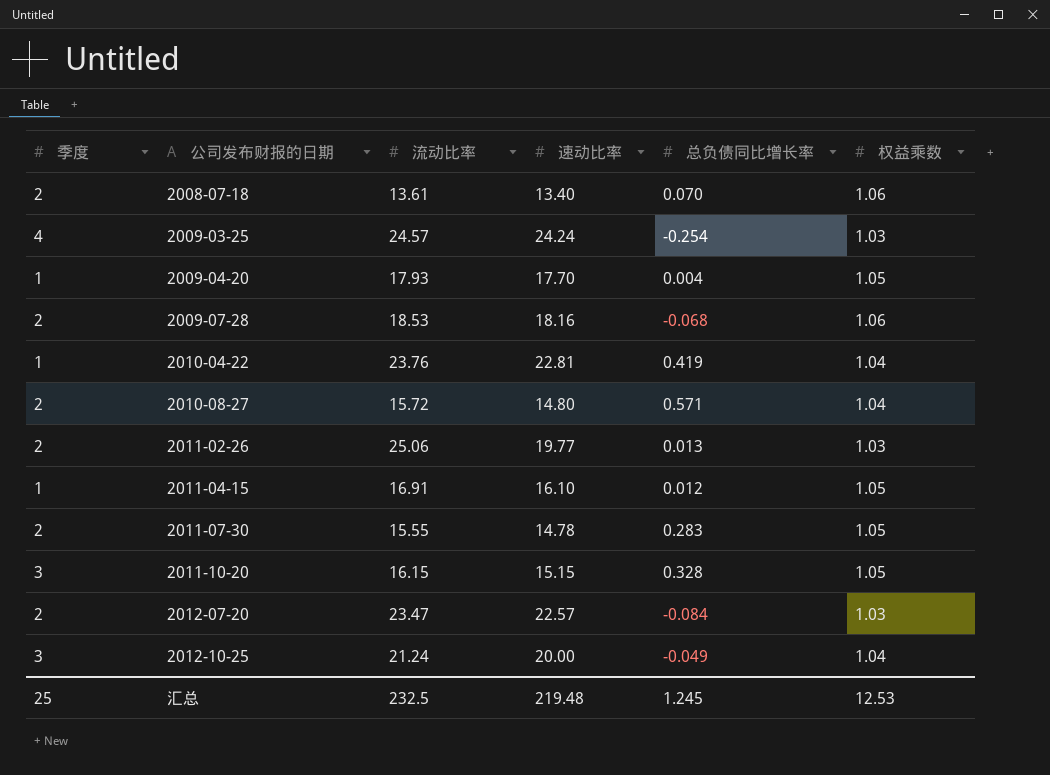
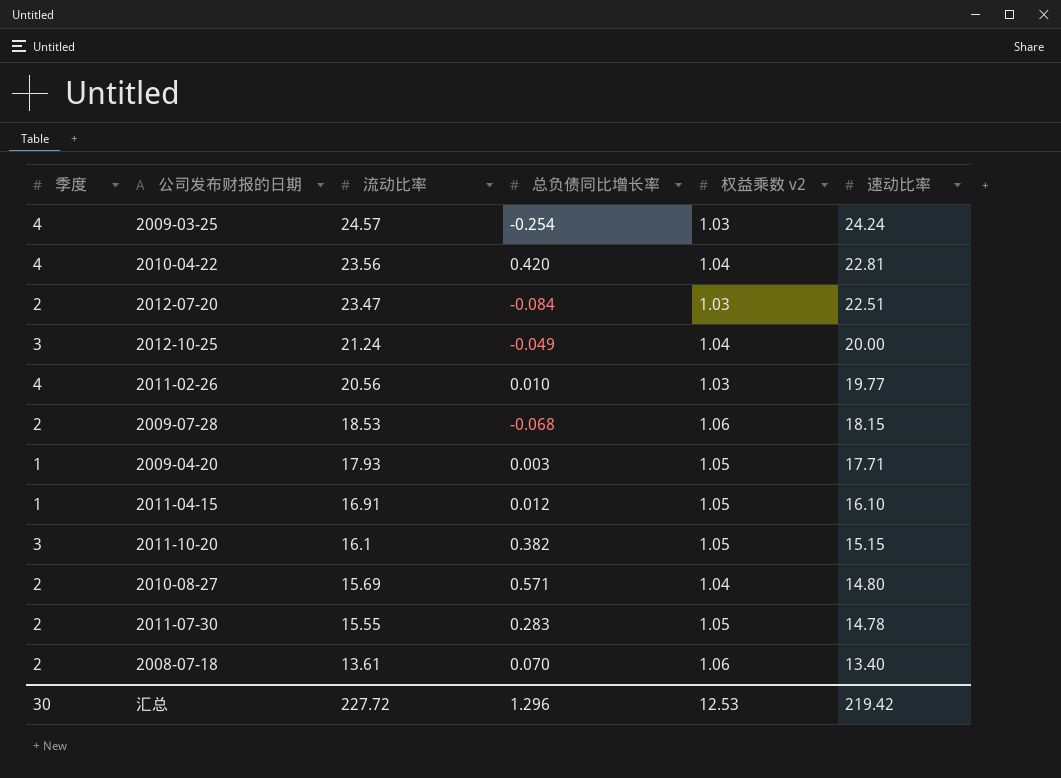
row order: 公司发布财报的日期 ascending -> 流动比率 descending
column name: 权益乘数 -> 权益乘数 v2
column 速动比率 | position: 4 -> 6
2010-04-22 | 季度: 1 -> 4
2010-04-22 | 流动比率: 23.76 -> 23.56
2010-04-22 | 总负债同比增长率: 0.419 -> 0.420
2012-07-20 | 速动比率: 22.57 -> 22.51
2011-02-26 | 季度: 2 -> 4
2011-02-26 | 流动比率: 25.06 -> 20.56
2011-02-26 | 总负债同比增长率: 0.013 -> 0.010
2009-07-28 | 速动比率: 18.16 -> 18.15
2009-04-20 | 总负债同比增长率: 0.004 -> 0.003
2009-04-20 | 速动比率: 17.70 -> 17.71
2011-10-20 | 流动比率: 16.15 -> 16.1
2011-10-20 | 总负债同比增长率: 0.328 -> 0.382
2010-08-27 | 流动比率: 15.72 -> 15.69
汇总 | 季度: 25 -> 30
汇总 | 流动比率: 232.5 -> 227.72
汇总 | 总负债同比增长率: 1.245 -> 1.296
汇总 | 速动比率: 219.48 -> 219.42

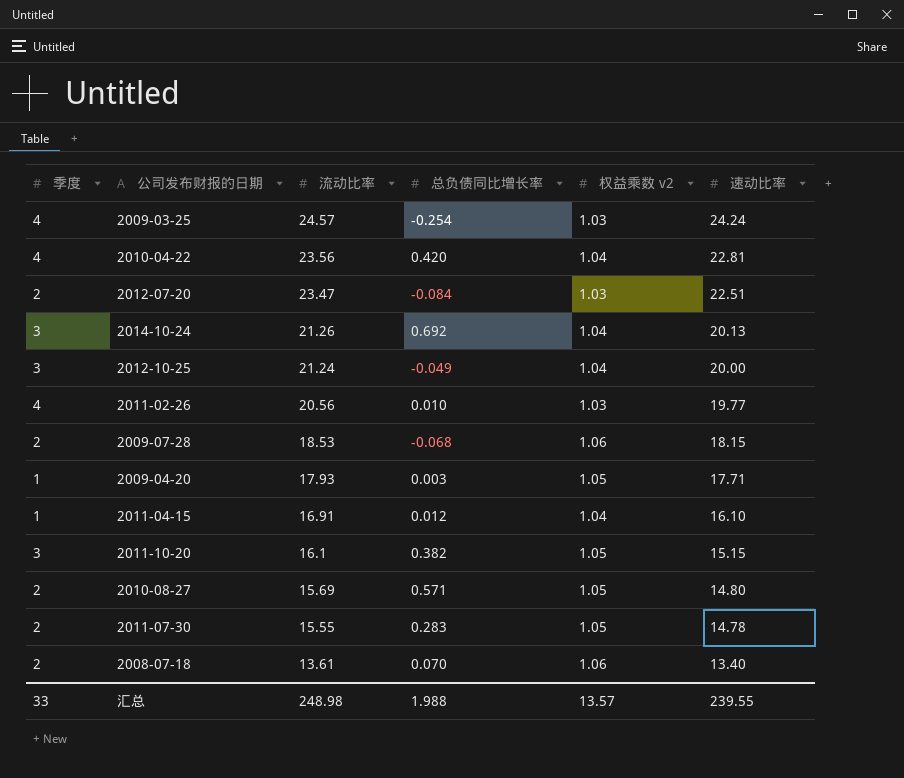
row 2014-10-24: none -> 3 | 21.26 | 0.692 | 1.04 | 20.13
2011-04-15 | 权益乘数 v2: 1.05 -> 1.04
2010-08-27 | 权益乘数 v2: 1.04 -> 1.05
汇总 | 季度: 30 -> 33
汇总 | 流动比率: 227.72 -> 248.98
汇总 | 总负债同比增长率: 1.296 -> 1.988
汇总 | 权益乘数 v2: 12.53 -> 13.57
汇总 | 速动比率: 219.42 -> 239.55

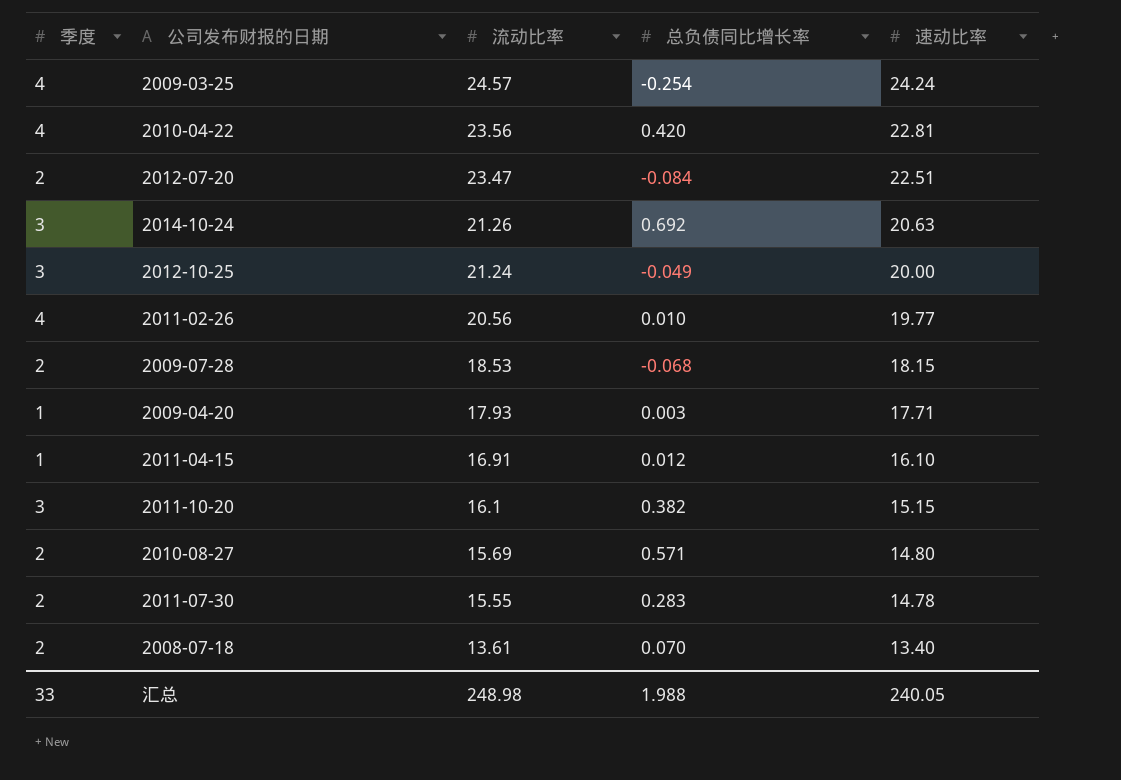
column 权益乘数 v2 | position: 5 -> none
2014-10-24 | 速动比率: 20.13 -> 20.63
汇总 | 速动比率: 239.55 -> 240.05

